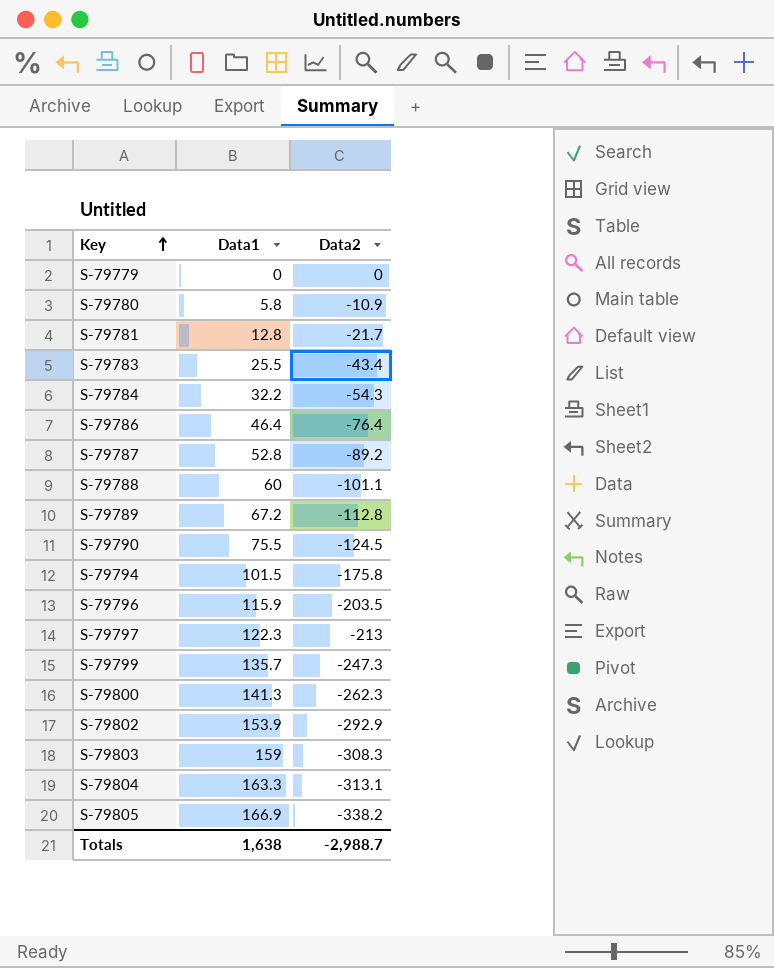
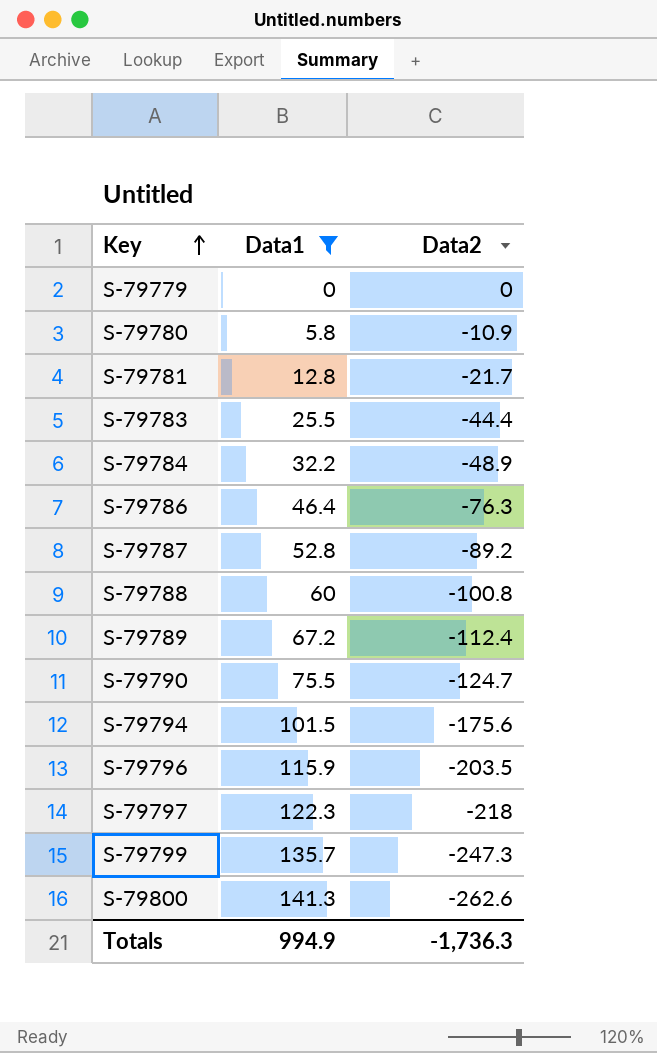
filter: none -> Data1 <= 141.3
S-79783 | Data2: -43.4 -> -44.4
S-79784 | Data2: -54.3 -> -48.9
S-79786 | Data2: -76.4 -> -76.3
S-79788 | Data2: -101.1 -> -100.8
S-79789 | Data2: -112.8 -> -112.4
S-79790 | Data2: -124.5 -> -124.7
S-79794 | Data2: -175.8 -> -175.6
S-79797 | Data2: -213 -> -218
S-79800 | Data2: -262.3 -> -262.6
Totals | Data1: 1,638 -> 994.9
Totals | Data2: -2,988.7 -> -1,736.3

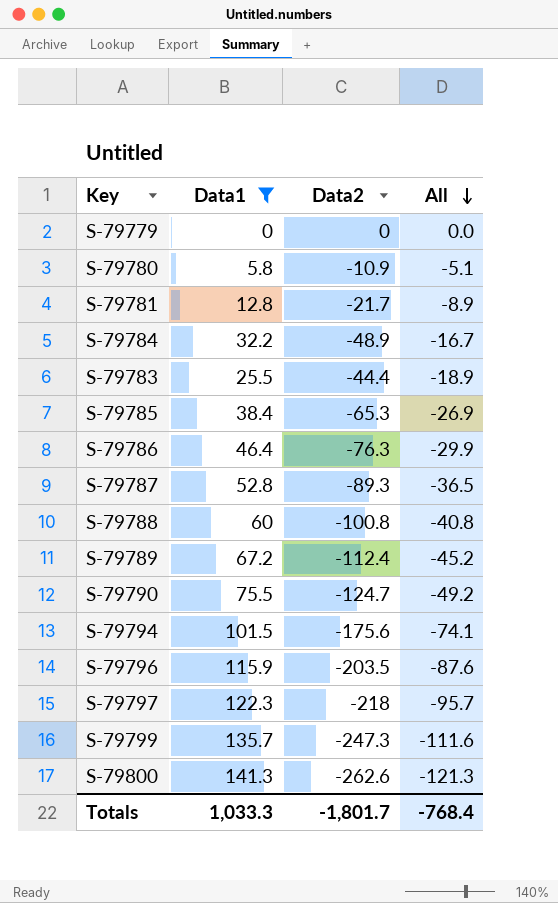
row order: Key ascending -> All descending
column All | formula: none -> [Data1] + [Data2]
row S-79785: none -> 38.4 | -65.3 | -26.9
S-79787 | Data2: -89.2 -> -89.3
Totals | Data1: 994.9 -> 1,033.3
Totals | Data2: -1,736.3 -> -1,801.7

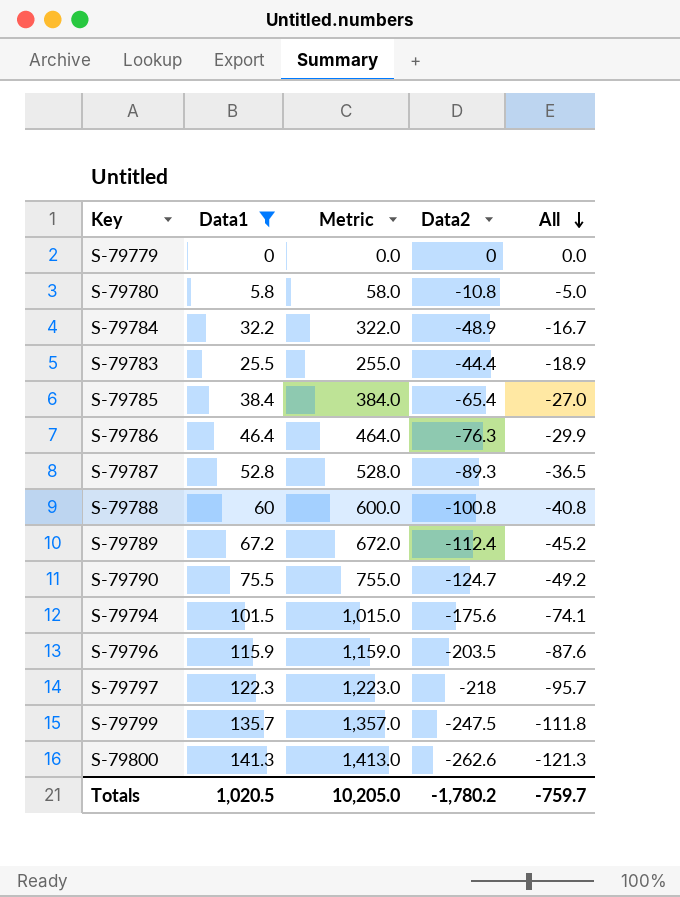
column Metric | formula: none -> [Data1] * 10
row S-79781: 12.8 | -21.7 | -8.9 -> none
S-79780 | Data2: -10.9 -> -10.8
S-79780 | All: -5.1 -> -5.0
S-79785 | Data2: -65.3 -> -65.4
S-79785 | All: -26.9 -> -27.0
S-79799 | Data2: -247.3 -> -247.5
S-79799 | All: -111.6 -> -111.8
Totals | Data1: 1,033.3 -> 1,020.5
Totals | Data2: -1,801.7 -> -1,780.2
Totals | All: -768.4 -> -759.7

